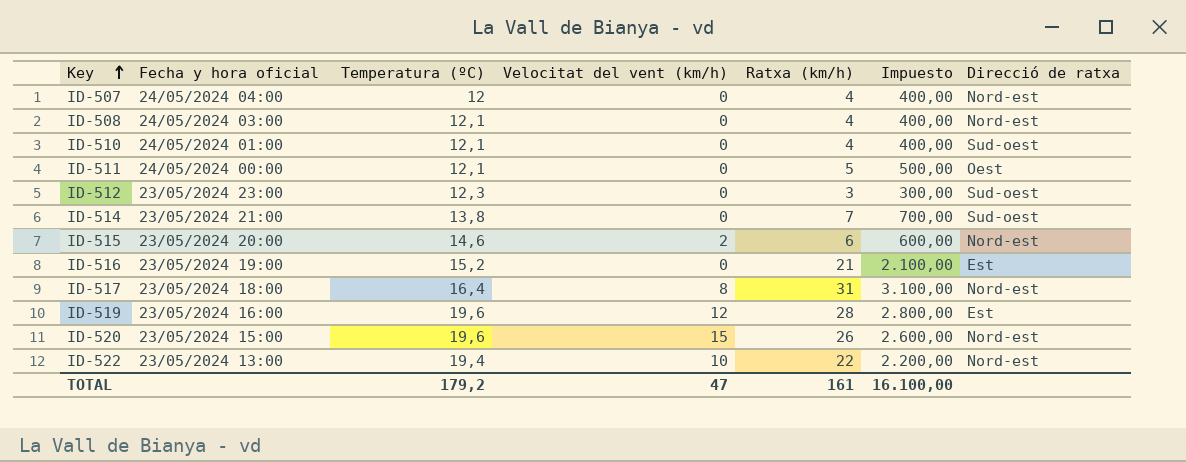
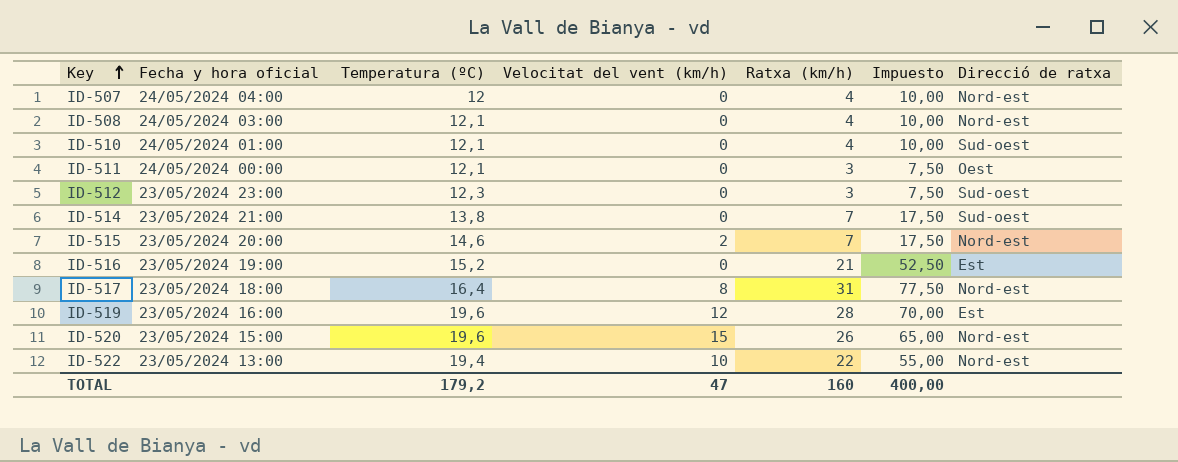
column Impuesto | formula: [Ratxa (km/h)] * 100 -> [Ratxa (km/h)] * 2,5
ID-511 | Ratxa (km/h): 5 -> 3
ID-515 | Ratxa (km/h): 6 -> 7
TOTAL | Ratxa (km/h): 161 -> 160
TOTAL | Impuesto: 16.100,00 -> 400,00

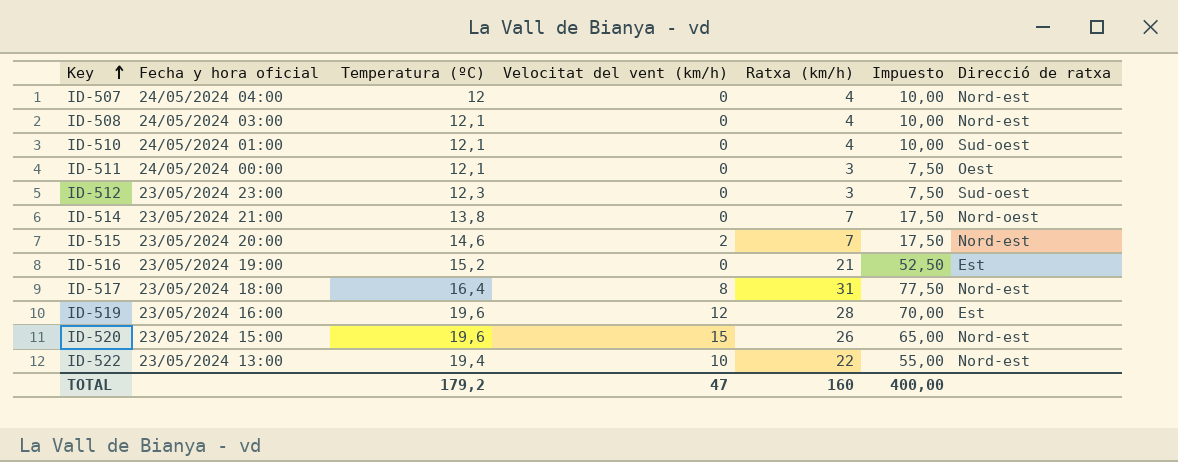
ID-514 | Direcció de ratxa: Sud-oest -> Nord-oest

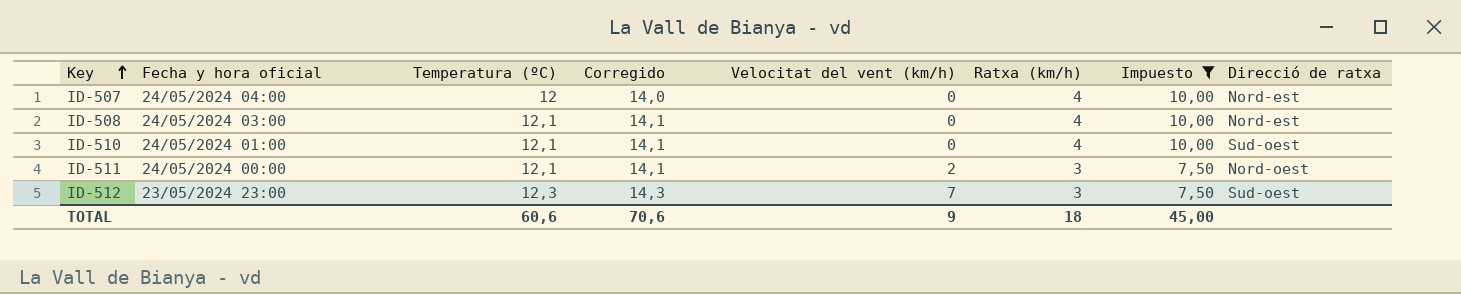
filter: none -> Impuesto <= 10,00
column Corregido | formula: none -> [Temperatura (ºC)] + 2
ID-511 | Velocitat del vent (km/h): 0 -> 2
ID-511 | Direcció de ratxa: Oest -> Nord-oest
ID-512 | Velocitat del vent (km/h): 0 -> 7
TOTAL | Temperatura (ºC): 179,2 -> 60,6
TOTAL | Velocitat del vent (km/h): 47 -> 9
TOTAL | Ratxa (km/h): 160 -> 18
TOTAL | Impuesto: 400,00 -> 45,00

